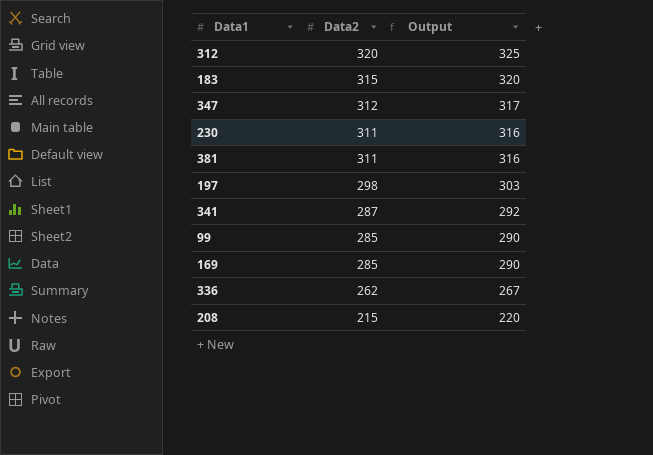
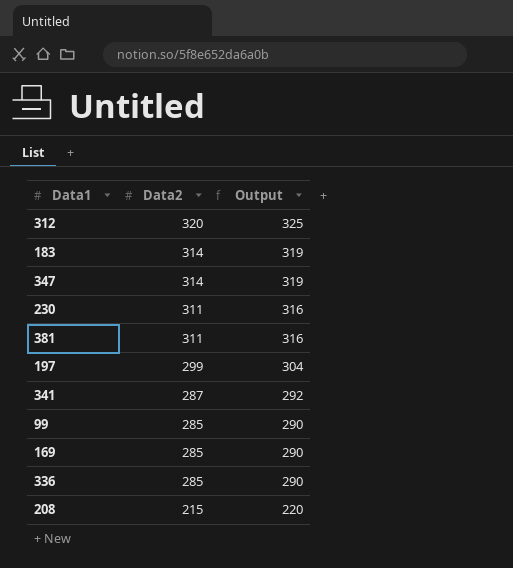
183 | Data2: 315 -> 314
183 | Output: 320 -> 319
347 | Data2: 312 -> 314
347 | Output: 317 -> 319
197 | Data2: 298 -> 299
197 | Output: 303 -> 304
336 | Data2: 262 -> 285
336 | Output: 267 -> 290

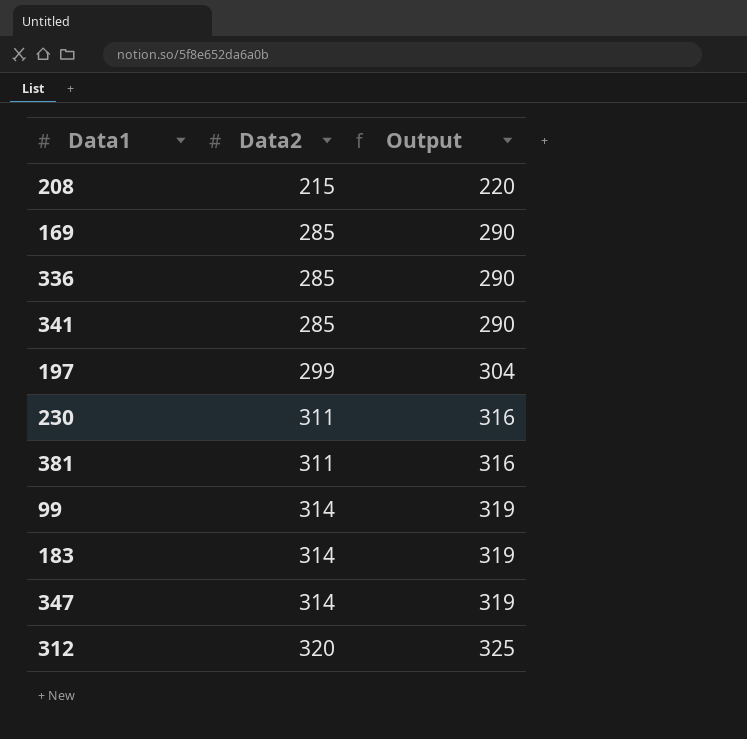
row order: Data2 descending -> Data2 ascending
341 | Data2: 287 -> 285
341 | Output: 292 -> 290
99 | Data2: 285 -> 314
99 | Output: 290 -> 319

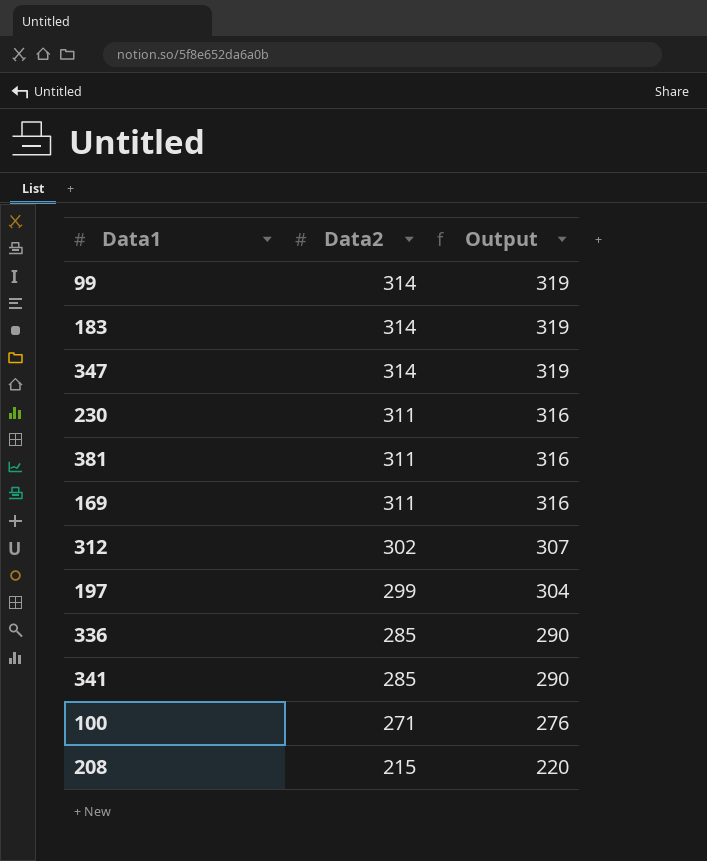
row order: Data2 ascending -> Data2 descending
169 | Data2: 285 -> 311
169 | Output: 290 -> 316
312 | Data2: 320 -> 302
312 | Output: 325 -> 307
row 100: none -> 271 | 276

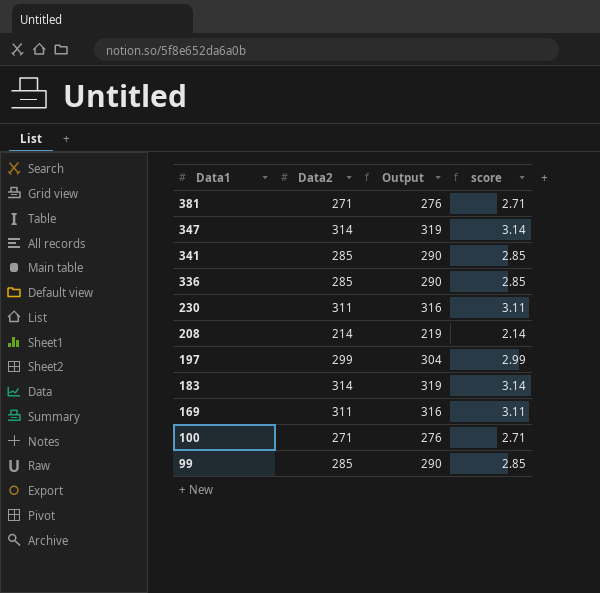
row order: Data2 descending -> Data1 descending
column score | formula: none -> [Data2] * 0.01
row 312: 302 | 307 -> none
381 | Data2: 311 -> 271
381 | Output: 316 -> 276
208 | Data2: 215 -> 214
208 | Output: 220 -> 219
99 | Data2: 314 -> 285
99 | Output: 319 -> 290

